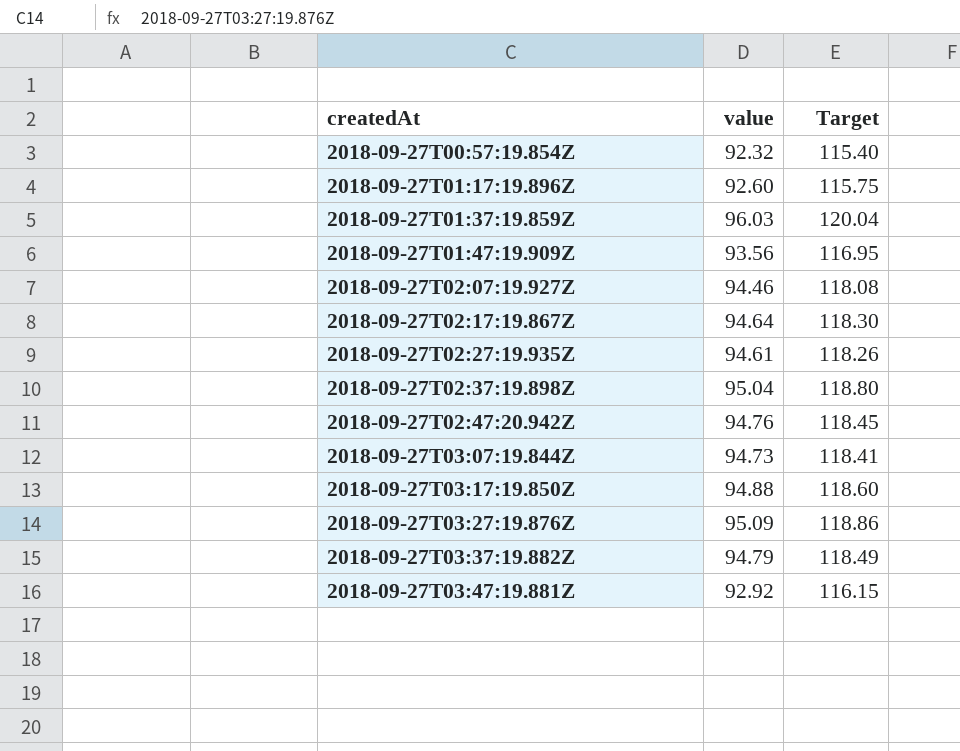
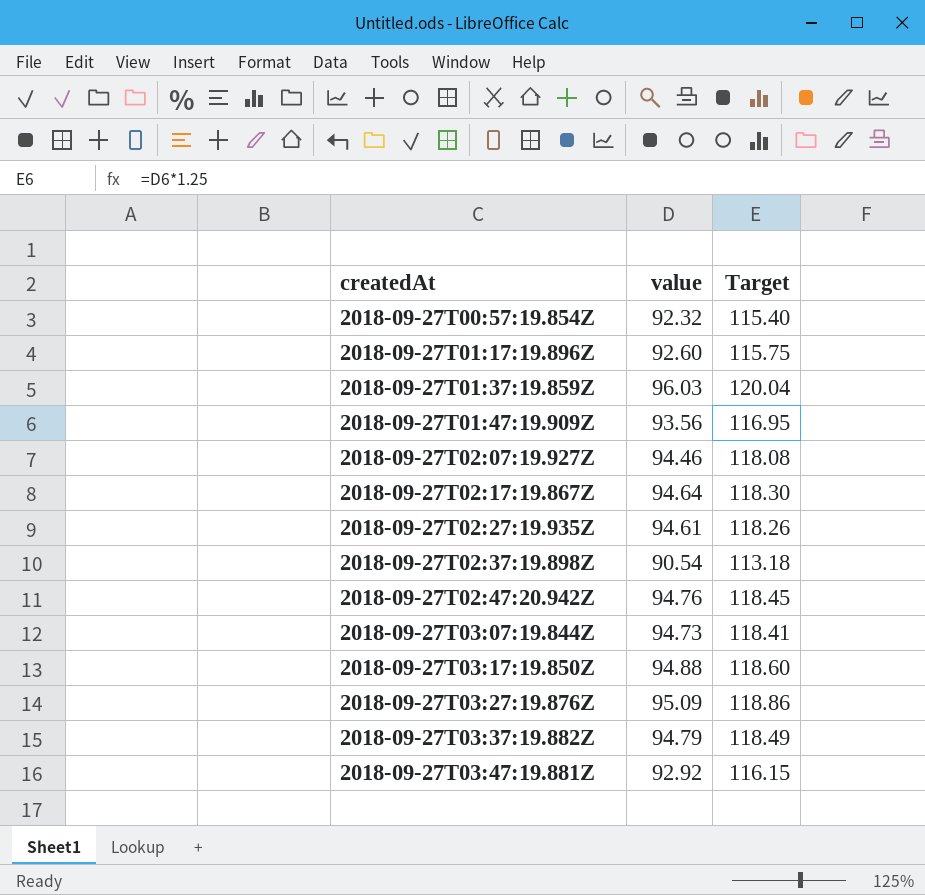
2018-09-27T02:37:19.898Z | value: 95.04 -> 90.54
2018-09-27T02:37:19.898Z | Target: 118.80 -> 113.18

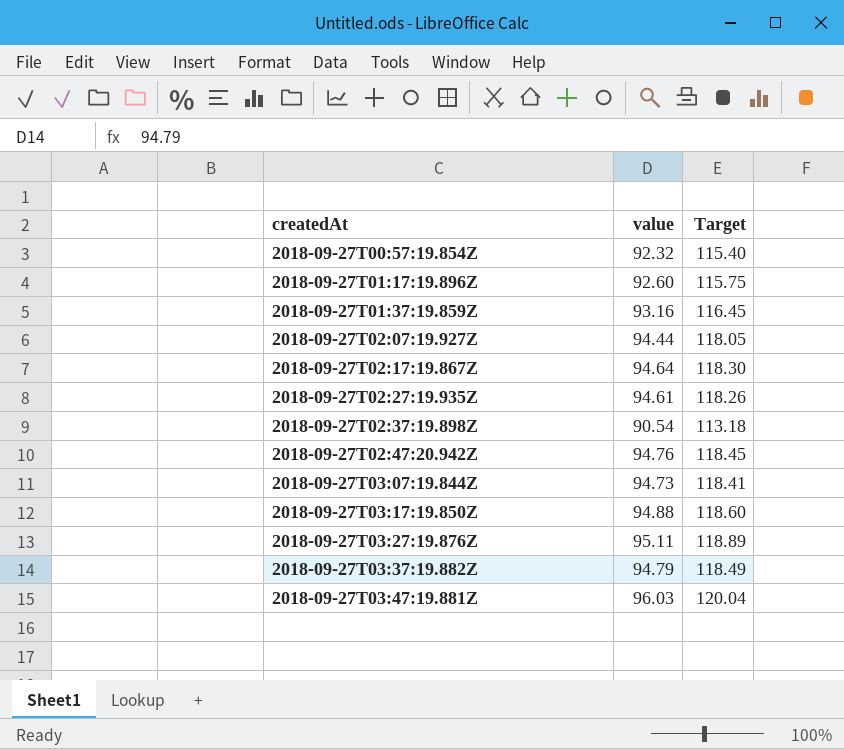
row 2018-09-27T01:47:19.909Z: 93.56 | 116.95 -> none
2018-09-27T01:37:19.859Z | value: 96.03 -> 93.16
2018-09-27T01:37:19.859Z | Target: 120.04 -> 116.45
2018-09-27T02:07:19.927Z | value: 94.46 -> 94.44
2018-09-27T02:07:19.927Z | Target: 118.08 -> 118.05
2018-09-27T03:27:19.876Z | value: 95.09 -> 95.11
2018-09-27T03:27:19.876Z | Target: 118.86 -> 118.89
2018-09-27T03:47:19.881Z | value: 92.92 -> 96.03
2018-09-27T03:47:19.881Z | Target: 116.15 -> 120.04

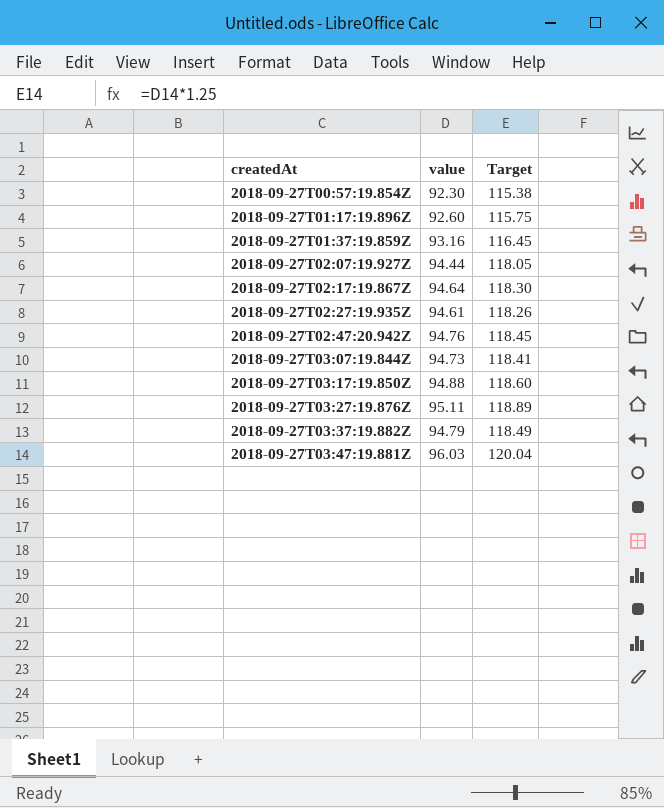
row 2018-09-27T02:37:19.898Z: 90.54 | 113.18 -> none
2018-09-27T00:57:19.854Z | value: 92.32 -> 92.30
2018-09-27T00:57:19.854Z | Target: 115.40 -> 115.38

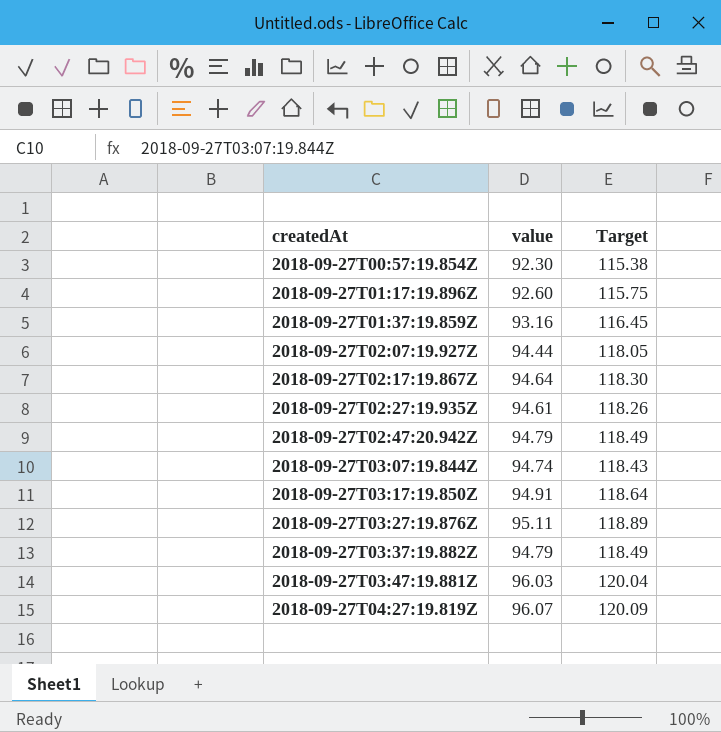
2018-09-27T02:47:20.942Z | value: 94.76 -> 94.79
2018-09-27T02:47:20.942Z | Target: 118.45 -> 118.49
2018-09-27T03:07:19.844Z | value: 94.73 -> 94.74
2018-09-27T03:07:19.844Z | Target: 118.41 -> 118.43
2018-09-27T03:17:19.850Z | value: 94.88 -> 94.91
2018-09-27T03:17:19.850Z | Target: 118.60 -> 118.64
row 2018-09-27T04:27:19.819Z: none -> 96.07 | 120.09

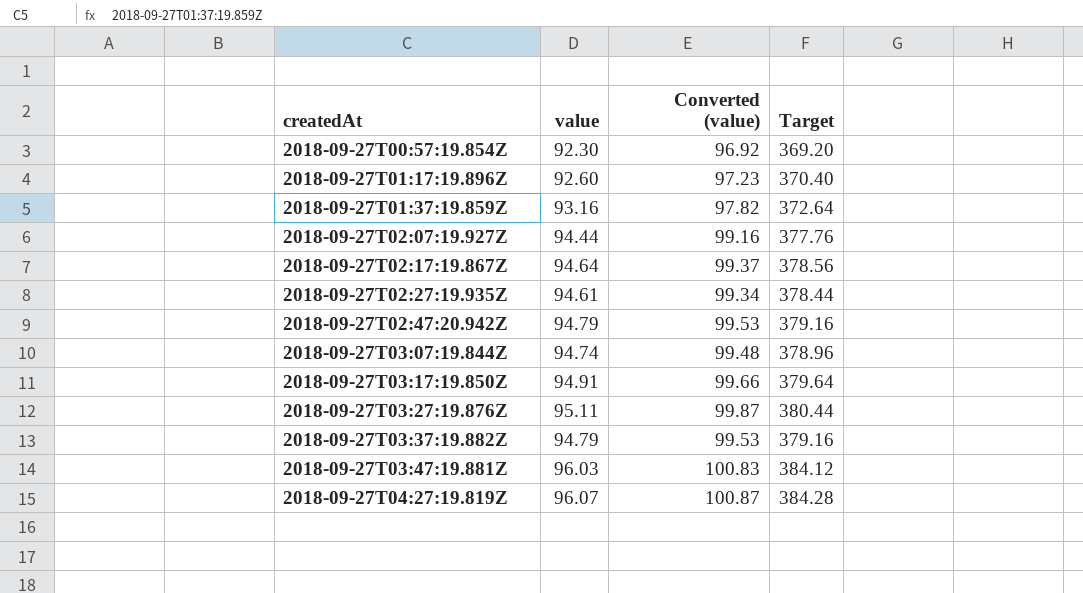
column Converted (value) | formula: none -> [value] * 1.05
column Target | formula: [value] * 1.25 -> [value] * 4

